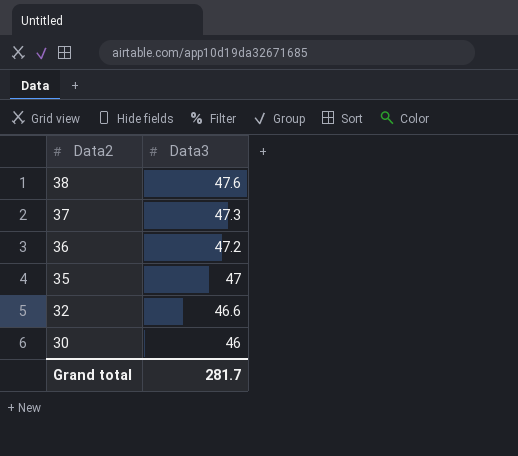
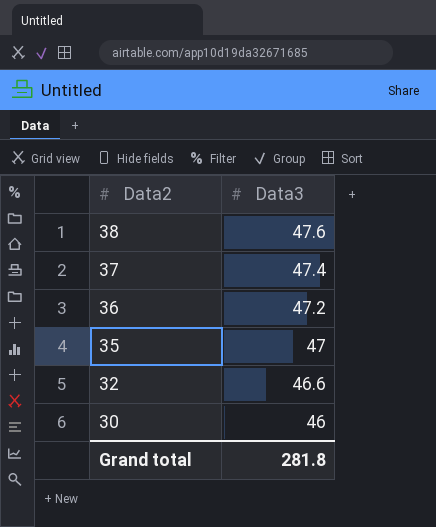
37 | Data3: 47.3 -> 47.4
Grand total | Data3: 281.7 -> 281.8

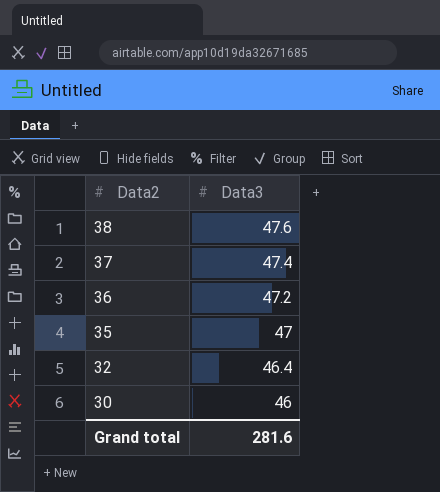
32 | Data3: 46.6 -> 46.4
Grand total | Data3: 281.8 -> 281.6

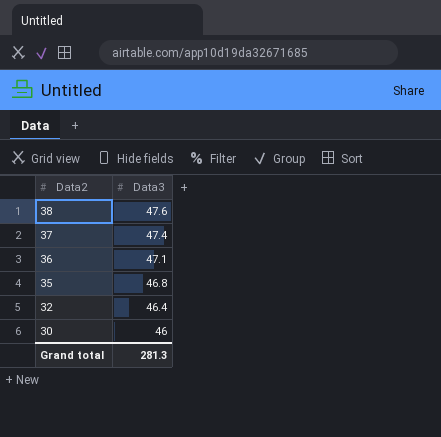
36 | Data3: 47.2 -> 47.1
35 | Data3: 47 -> 46.8
Grand total | Data3: 281.6 -> 281.3

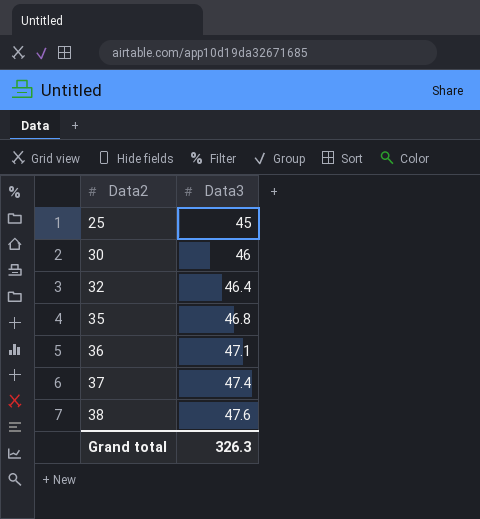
row order: Data2 descending -> Data2 ascending
row 25: none -> 45
Grand total | Data3: 281.3 -> 326.3

